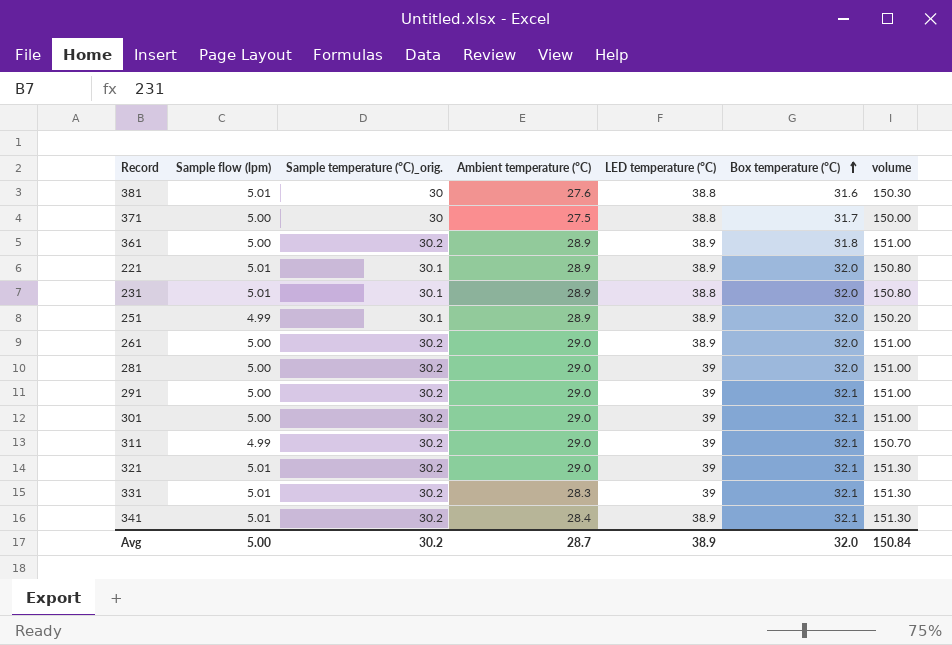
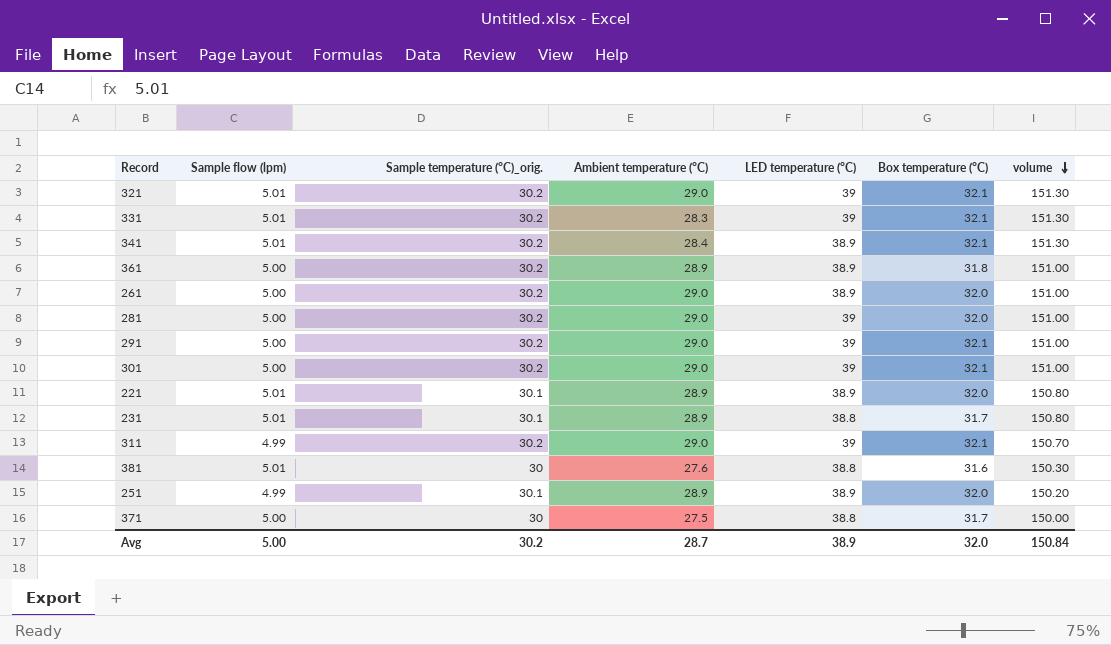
row order: Box temperature (°C) ascending -> volume descending
231 | Box temperature (°C): 32.0 -> 31.7

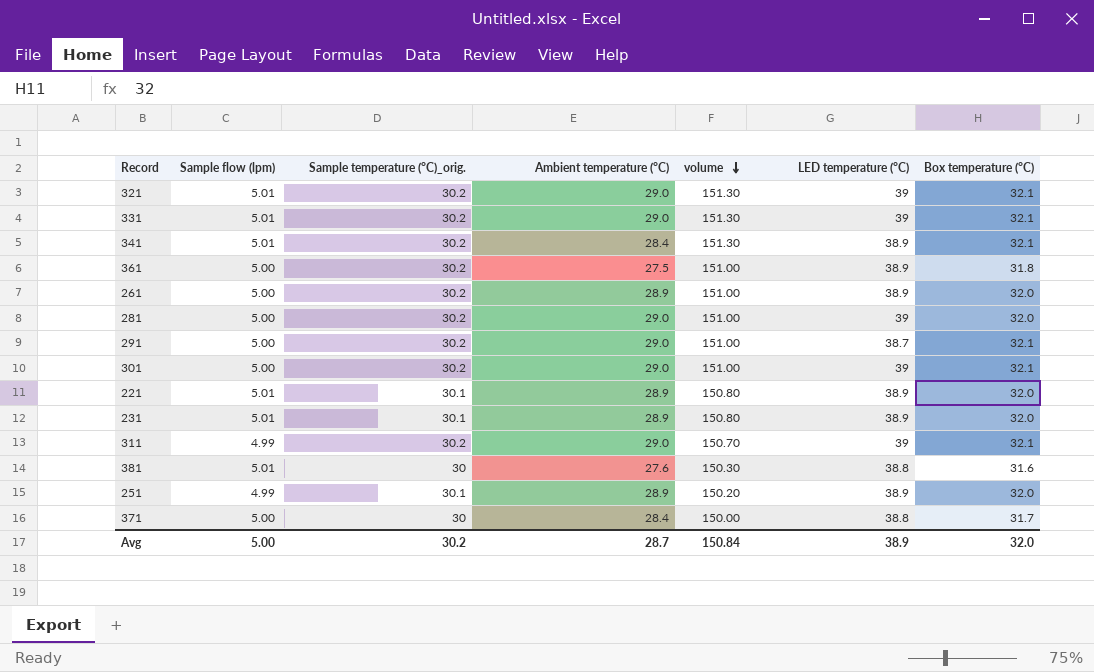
column volume | position: 7 -> 5
331 | Ambient temperature (°C): 28.3 -> 29.0
361 | Ambient temperature (°C): 28.9 -> 27.5
261 | Ambient temperature (°C): 29.0 -> 28.9
291 | LED temperature (°C): 39 -> 38.7
231 | LED temperature (°C): 38.8 -> 38.9
231 | Box temperature (°C): 31.7 -> 32.0
371 | Ambient temperature (°C): 27.5 -> 28.4

